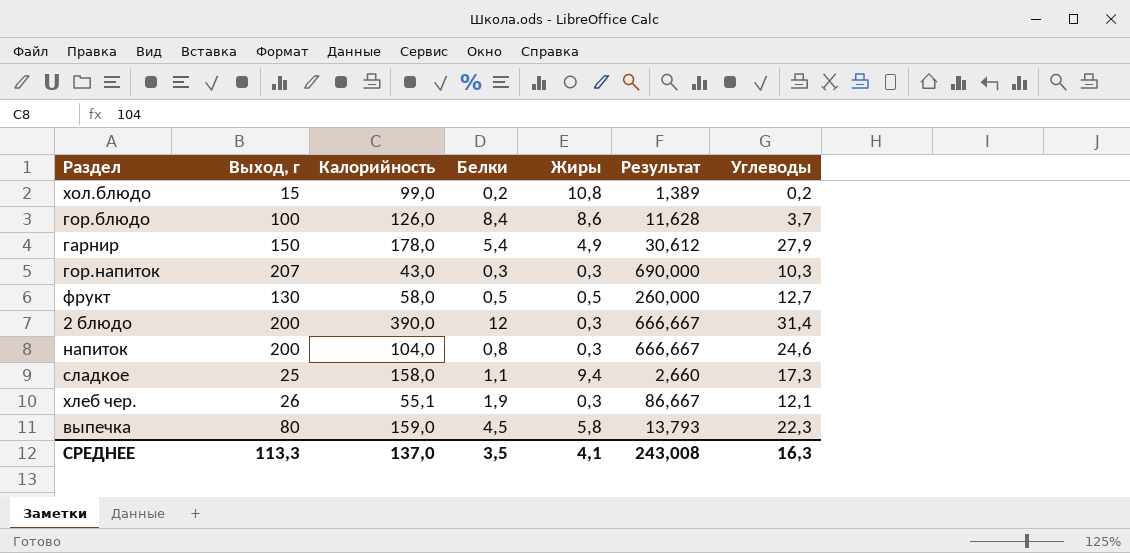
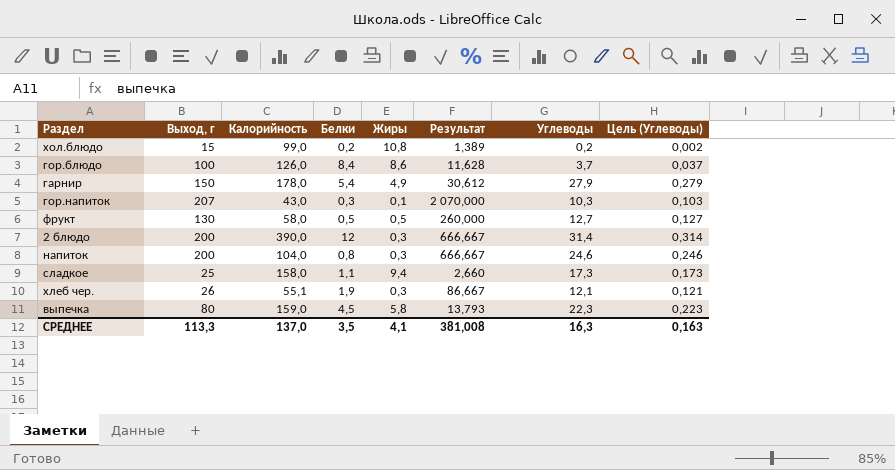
column Цель (Углеводы) | formula: none -> [Углеводы] * 0,01
гор.напиток | Жиры: 0,3 -> 0,1
гор.напиток | Результат: 690,000 -> 2 070,000
СРЕДНЕЕ | Результат: 243,008 -> 381,008

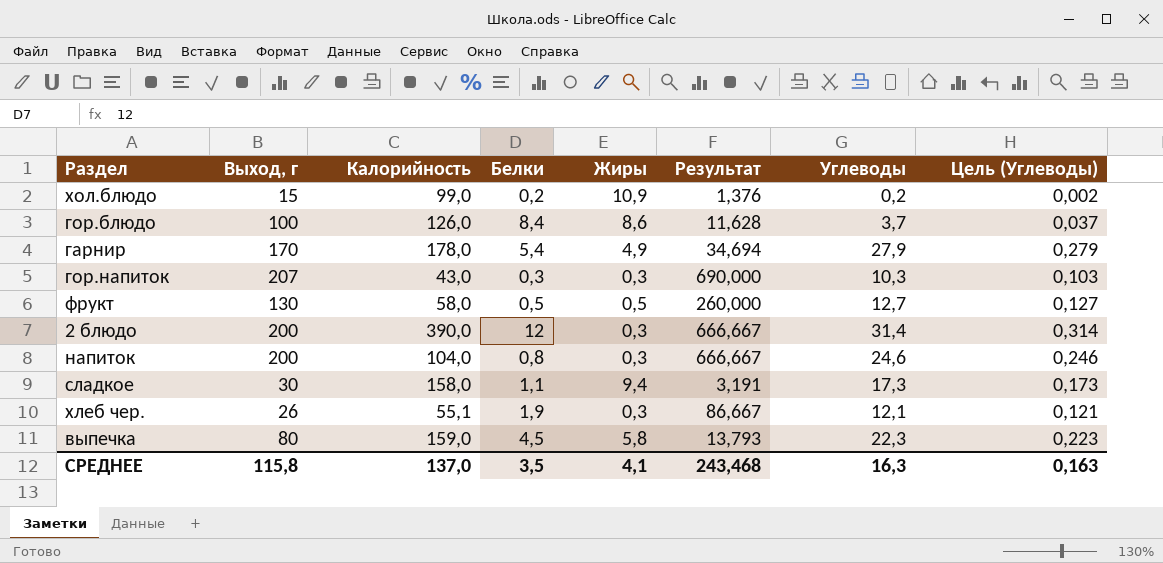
хол.блюдо | Жиры: 10,8 -> 10,9
хол.блюдо | Результат: 1,389 -> 1,376
гарнир | Выход, г: 150 -> 170
гарнир | Результат: 30,612 -> 34,694
гор.напиток | Жиры: 0,1 -> 0,3
гор.напиток | Результат: 2 070,000 -> 690,000
сладкое | Выход, г: 25 -> 30
сладкое | Результат: 2,660 -> 3,191
СРЕДНЕЕ | Выход, г: 113,3 -> 115,8
СРЕДНЕЕ | Результат: 381,008 -> 243,468

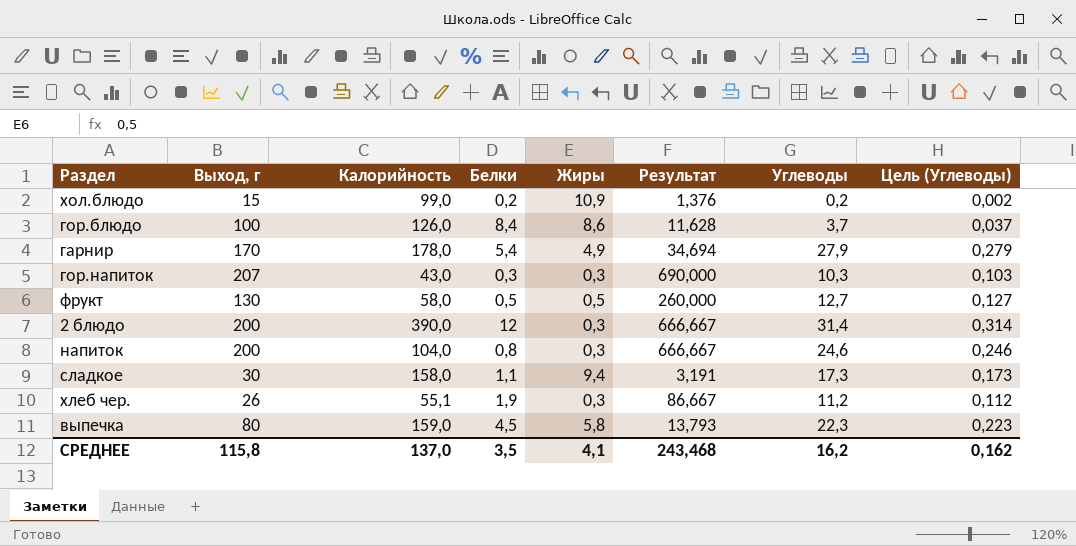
хлеб чер. | Углеводы: 12,1 -> 11,2
хлеб чер. | Цель (Углеводы): 0,121 -> 0,112
СРЕДНЕЕ | Углеводы: 16,3 -> 16,2
СРЕДНЕЕ | Цель (Углеводы): 0,163 -> 0,162

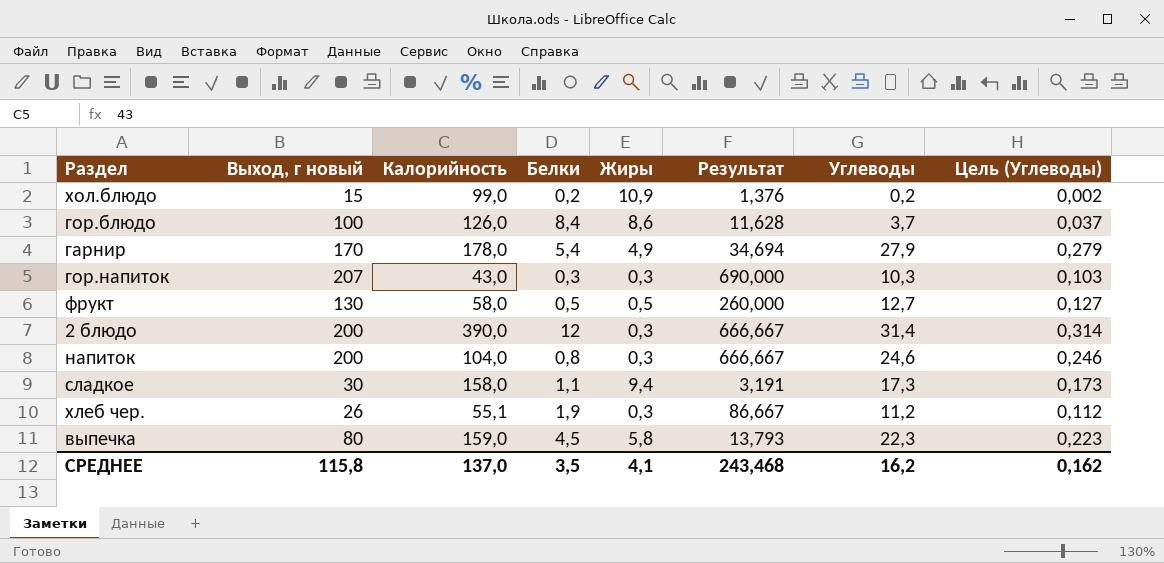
column name: Выход, г -> Выход, г новый

